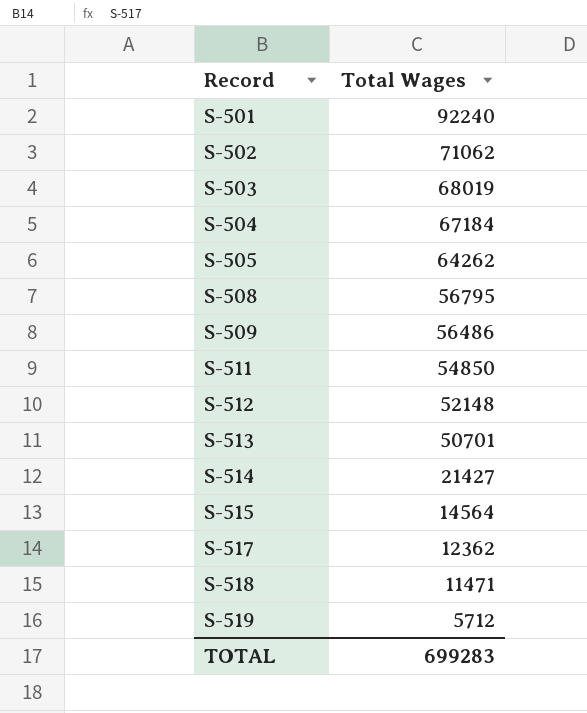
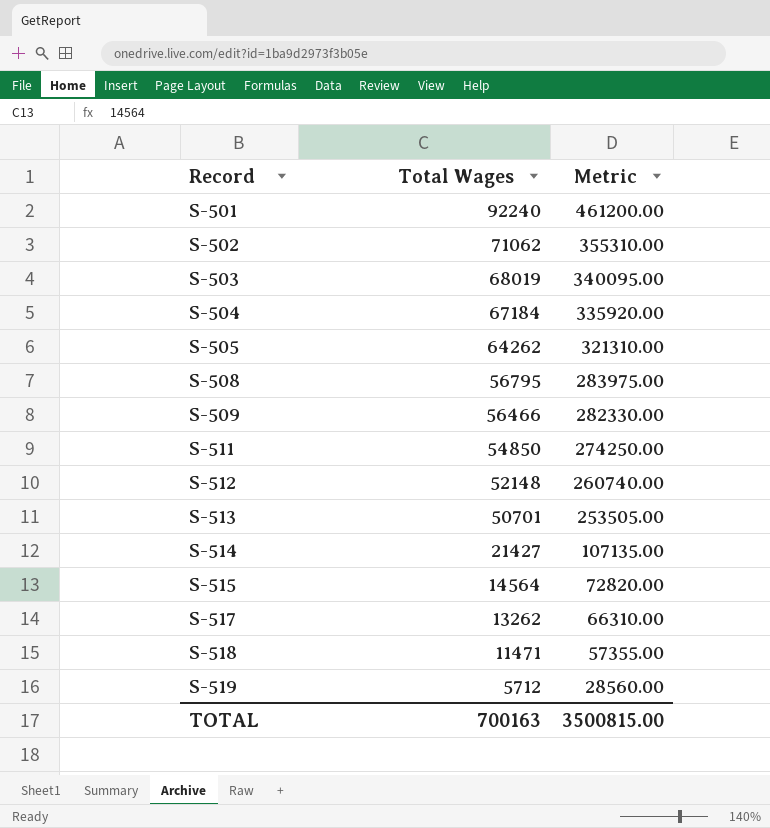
column Metric | formula: none -> [Total Wages] * 5
S-509 | Total Wages: 56486 -> 56466
S-517 | Total Wages: 12362 -> 13262
TOTAL | Total Wages: 699283 -> 700163

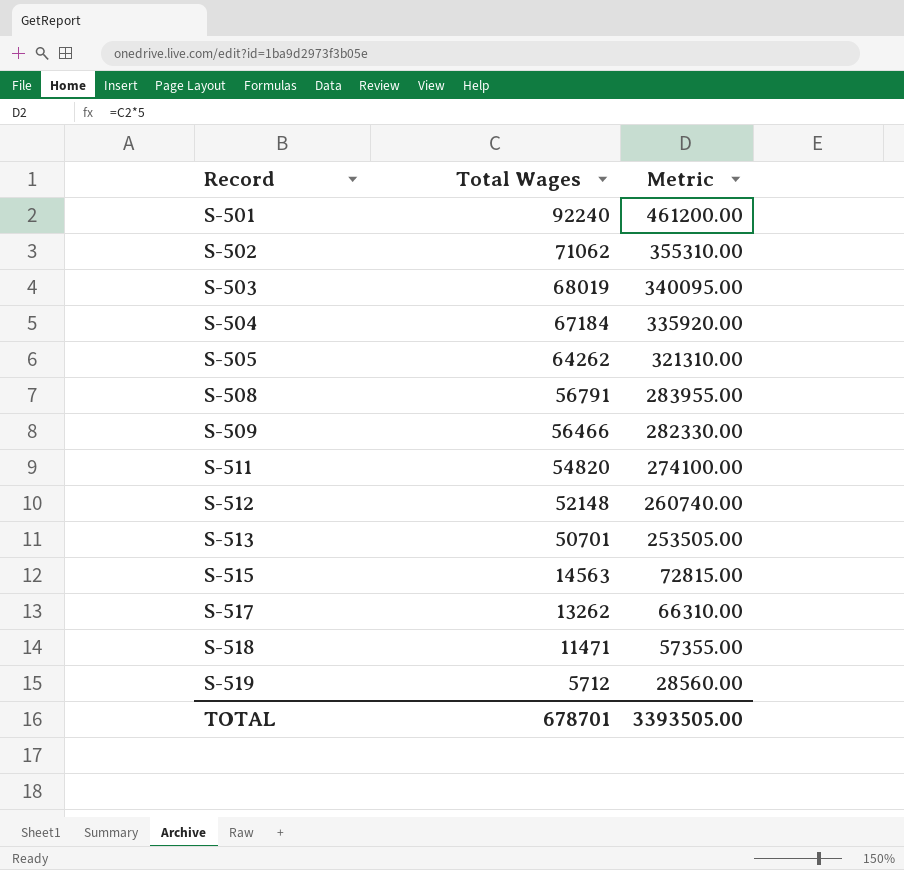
row S-514: 21427 | 107135.00 -> none
S-508 | Total Wages: 56795 -> 56791
S-508 | Metric: 283975.00 -> 283955.00
S-511 | Total Wages: 54850 -> 54820
S-511 | Metric: 274250.00 -> 274100.00
S-515 | Total Wages: 14564 -> 14563
S-515 | Metric: 72820.00 -> 72815.00
TOTAL | Total Wages: 700163 -> 678701
TOTAL | Metric: 3500815.00 -> 3393505.00

